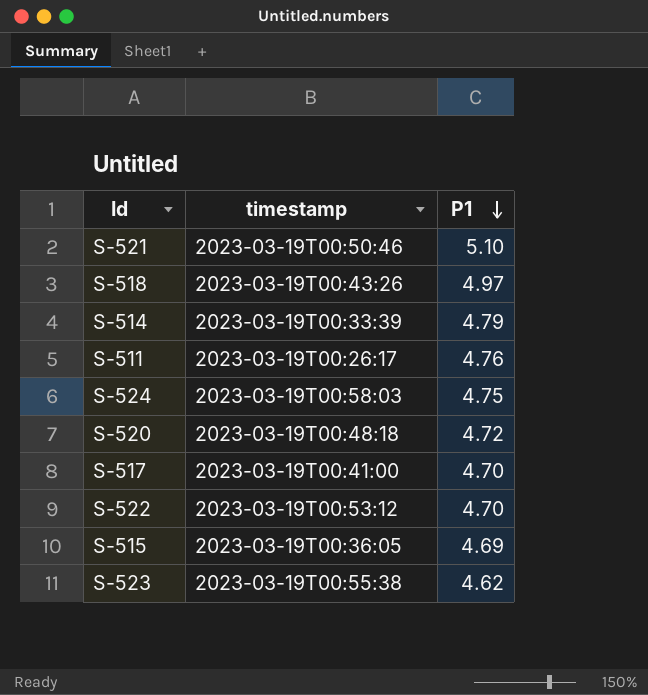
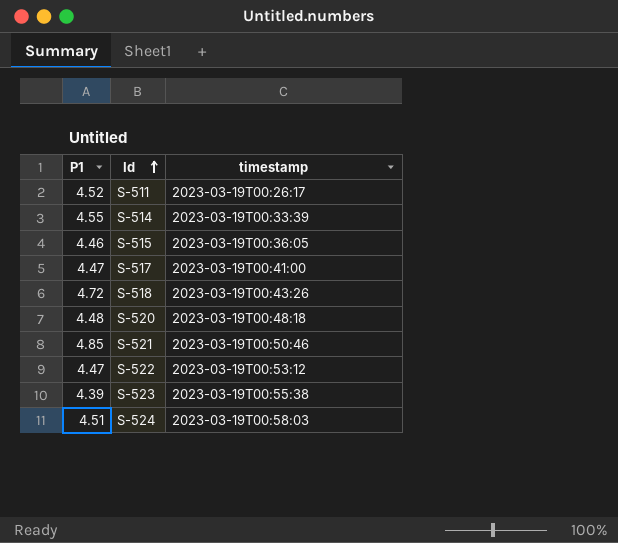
row order: P1 descending -> Id ascending
column P1 | position: 3 -> 1
S-511 | P1: 4.76 -> 4.52
S-514 | P1: 4.79 -> 4.55
S-515 | P1: 4.69 -> 4.46
S-517 | P1: 4.70 -> 4.47
S-518 | P1: 4.97 -> 4.72
S-520 | P1: 4.72 -> 4.48
S-521 | P1: 5.10 -> 4.85
S-522 | P1: 4.70 -> 4.47
S-523 | P1: 4.62 -> 4.39
S-524 | P1: 4.75 -> 4.51

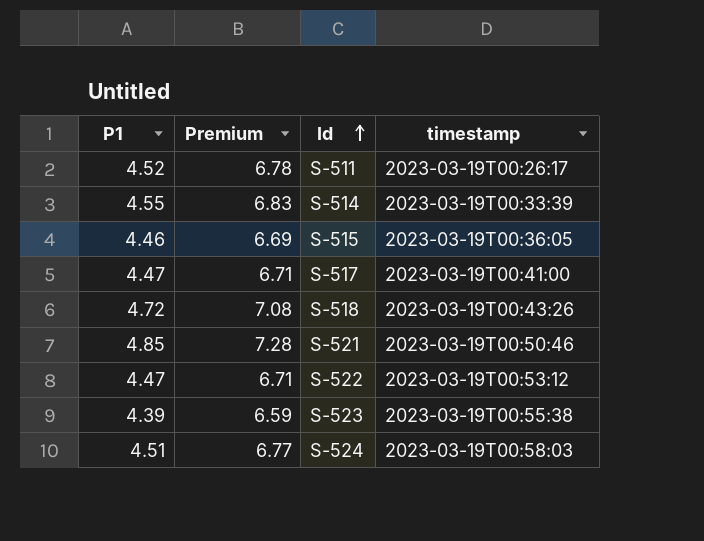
column Premium | formula: none -> [P1] * 1.5
row S-520: 4.48 | 2023-03-19T00:48:18 -> none

